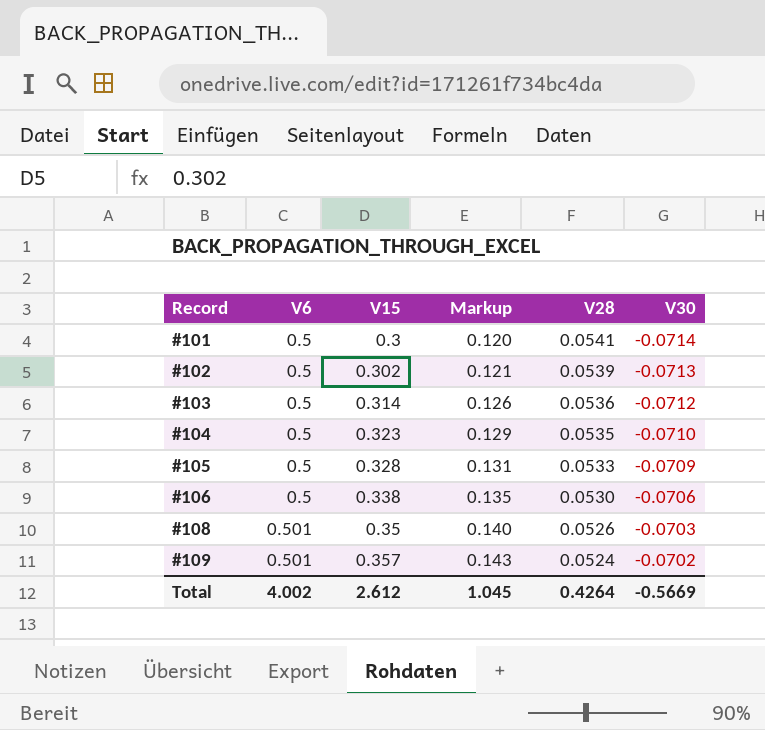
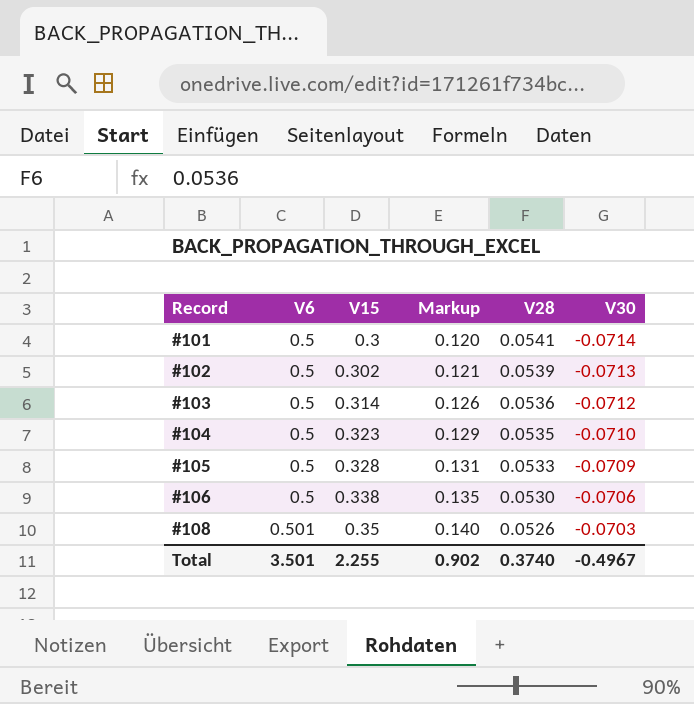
row #109: 0.501 | 0.357 | 0.143 | 0.0524 | -0.0702 -> none
Total | V6: 4.002 -> 3.501
Total | V15: 2.612 -> 2.255
Total | Markup: 1.045 -> 0.902
Total | V28: 0.4264 -> 0.3740
Total | V30: -0.5669 -> -0.4967

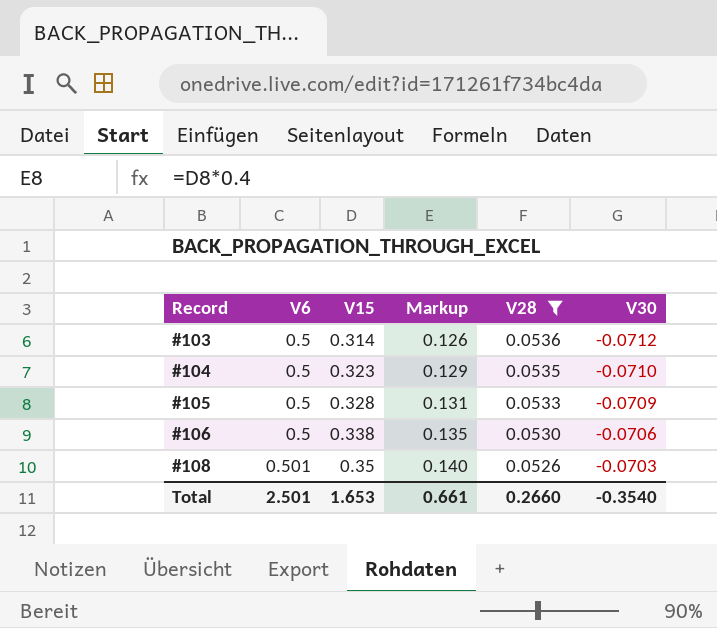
filter: none -> V28 <= 0.0536
Total | V6: 3.501 -> 2.501
Total | V15: 2.255 -> 1.653
Total | Markup: 0.902 -> 0.661
Total | V28: 0.3740 -> 0.2660
Total | V30: -0.4967 -> -0.3540

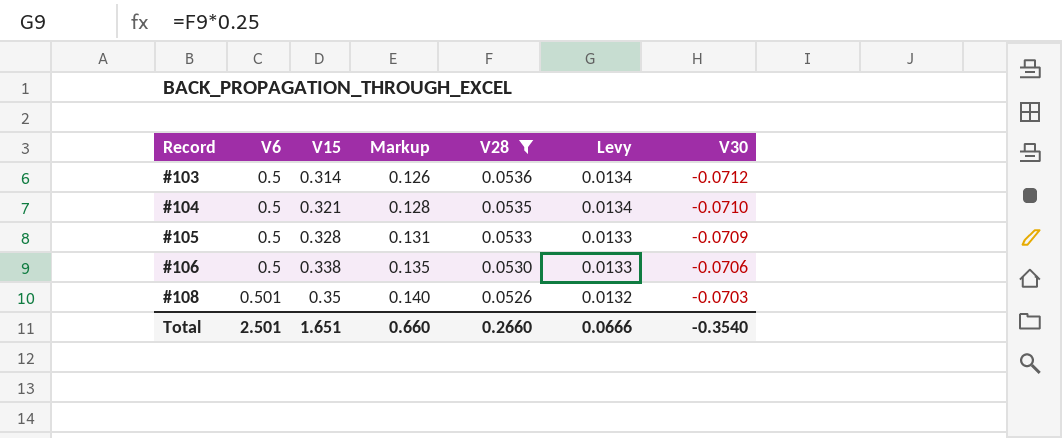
column Levy | formula: none -> [V28] * 0.25
#104 | V15: 0.323 -> 0.321
#104 | Markup: 0.129 -> 0.128
Total | V15: 1.653 -> 1.651
Total | Markup: 0.661 -> 0.660

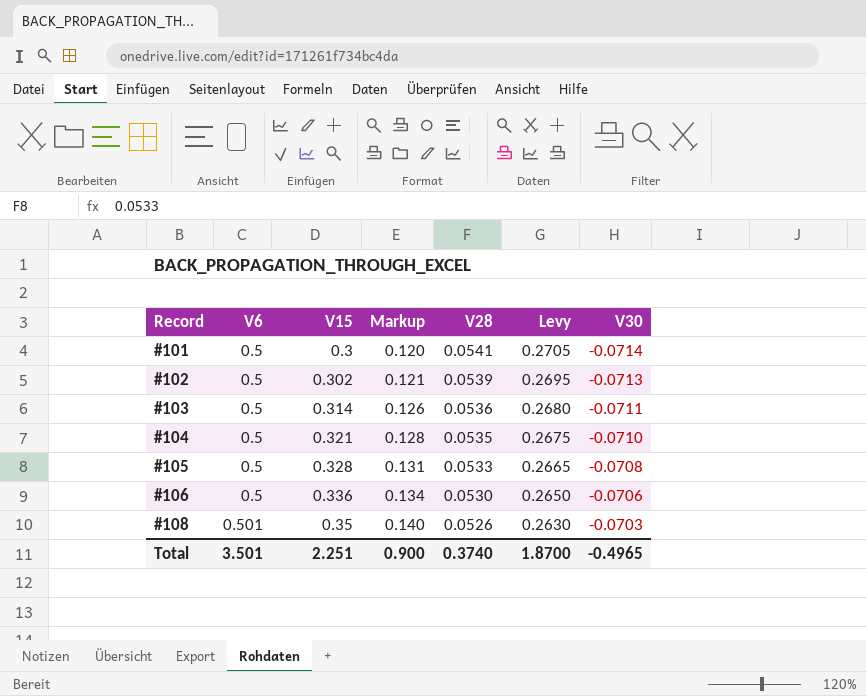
filter: V28 <= 0.0536 -> none
column Levy | formula: [V28] * 0.25 -> [V28] * 5
#103 | V30: -0.0712 -> -0.0711
#105 | V30: -0.0709 -> -0.0708
#106 | V15: 0.338 -> 0.336
#106 | Markup: 0.135 -> 0.134
Total | V6: 2.501 -> 3.501
Total | V15: 1.651 -> 2.251
Total | Markup: 0.660 -> 0.900
Total | V28: 0.2660 -> 0.3740
Total | Levy: 0.0666 -> 1.8700
Total | V30: -0.3540 -> -0.4965

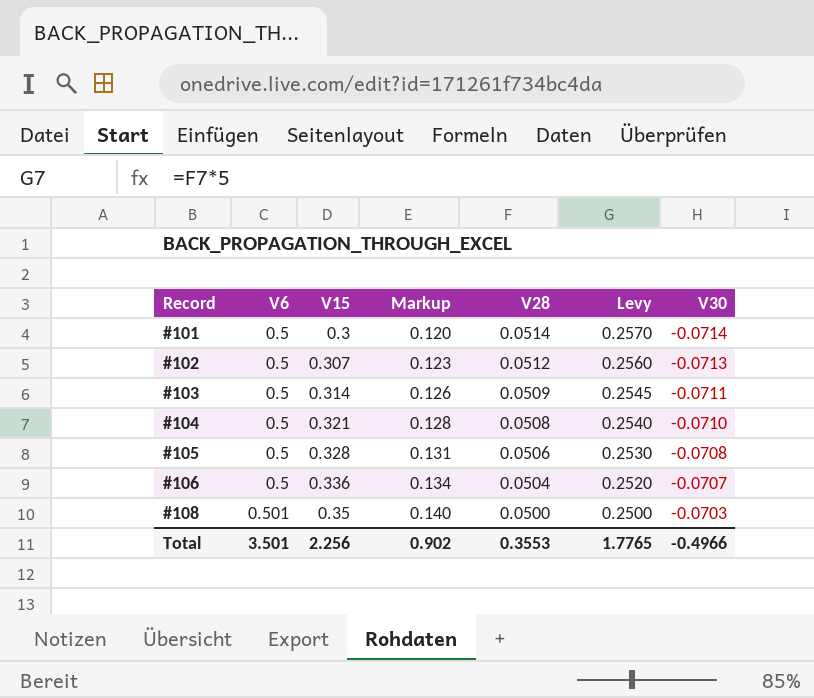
#101 | V28: 0.0541 -> 0.0514
#101 | Levy: 0.2705 -> 0.2570
#102 | V15: 0.302 -> 0.307
#102 | Markup: 0.121 -> 0.123
#102 | V28: 0.0539 -> 0.0512
#102 | Levy: 0.2695 -> 0.2560
#103 | V28: 0.0536 -> 0.0509
#103 | Levy: 0.2680 -> 0.2545
#104 | V28: 0.0535 -> 0.0508
#104 | Levy: 0.2675 -> 0.2540
#105 | V28: 0.0533 -> 0.0506
#105 | Levy: 0.2665 -> 0.2530
#106 | V28: 0.0530 -> 0.0504
#106 | Levy: 0.2650 -> 0.2520
#106 | V30: -0.0706 -> -0.0707
#108 | V28: 0.0526 -> 0.0500
#108 | Levy: 0.2630 -> 0.2500
Total | V15: 2.251 -> 2.256
Total | Markup: 0.900 -> 0.902
Total | V28: 0.3740 -> 0.3553
Total | Levy: 1.8700 -> 1.7765
Total | V30: -0.4965 -> -0.4966

